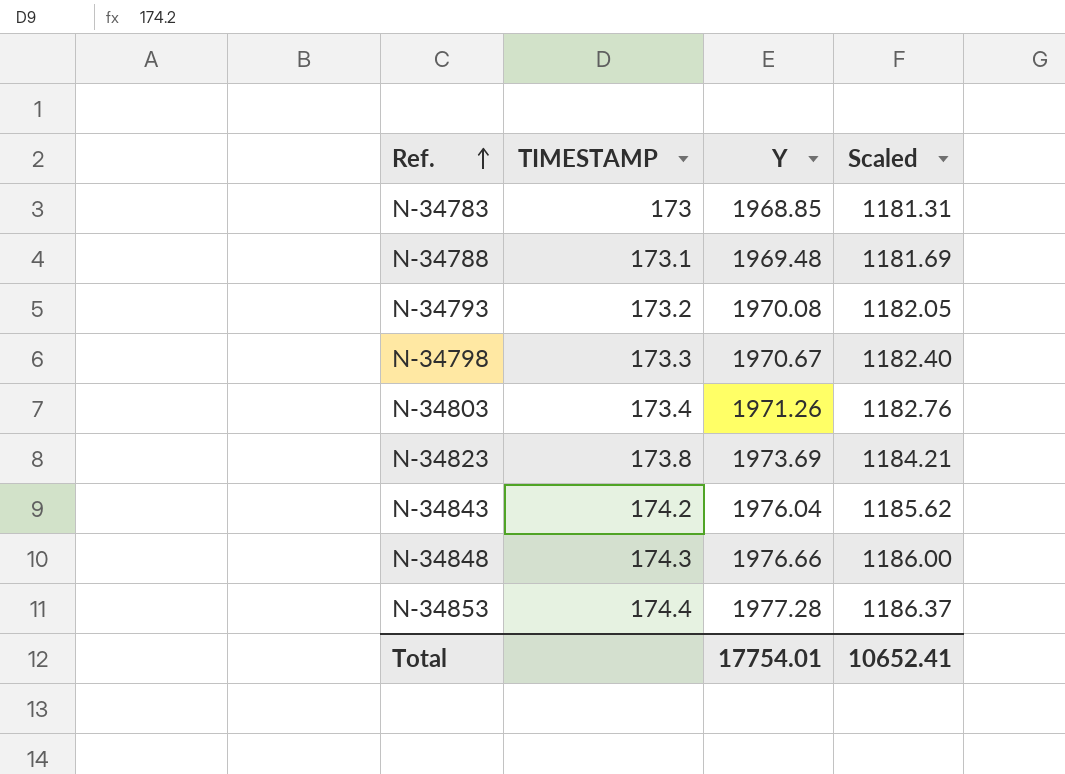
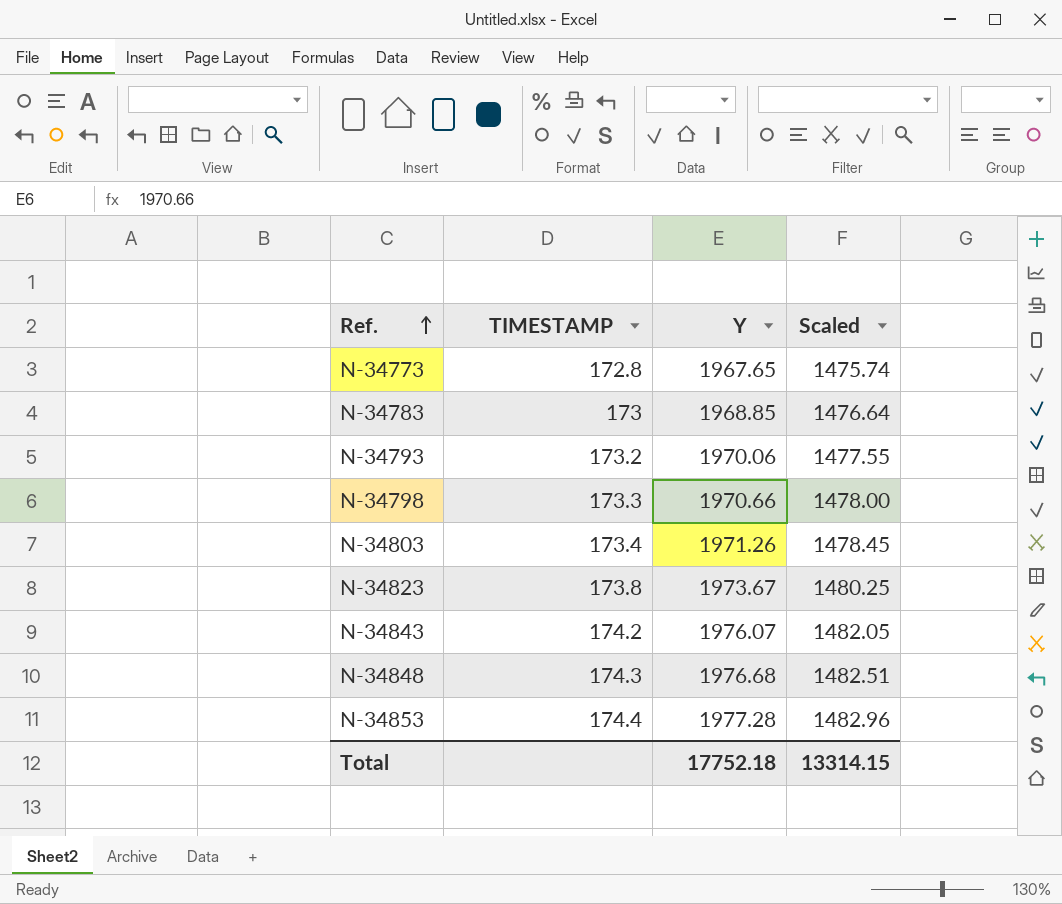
column Scaled | formula: [Y] * 0.6 -> [Y] * 0.75
row N-34788: 173.1 | 1969.48 | 1181.69 -> none
row N-34773: none -> 172.8 | 1967.65 | 1475.74
N-34793 | Y: 1970.08 -> 1970.06
N-34798 | Y: 1970.67 -> 1970.66
N-34823 | Y: 1973.69 -> 1973.67
N-34843 | Y: 1976.04 -> 1976.07
N-34848 | Y: 1976.66 -> 1976.68
Total | Y: 17754.01 -> 17752.18
Total | Scaled: 10652.41 -> 13314.15

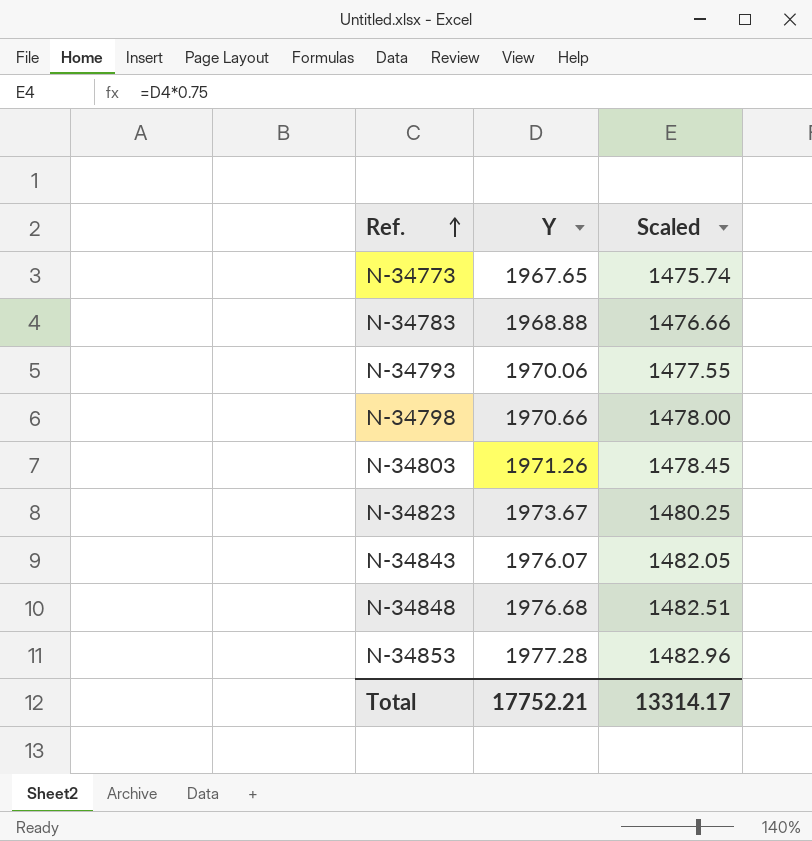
column TIMESTAMP | position: 2 -> none
N-34783 | Y: 1968.85 -> 1968.88
N-34783 | Scaled: 1476.64 -> 1476.66
Total | Y: 17752.18 -> 17752.21
Total | Scaled: 13314.15 -> 13314.17

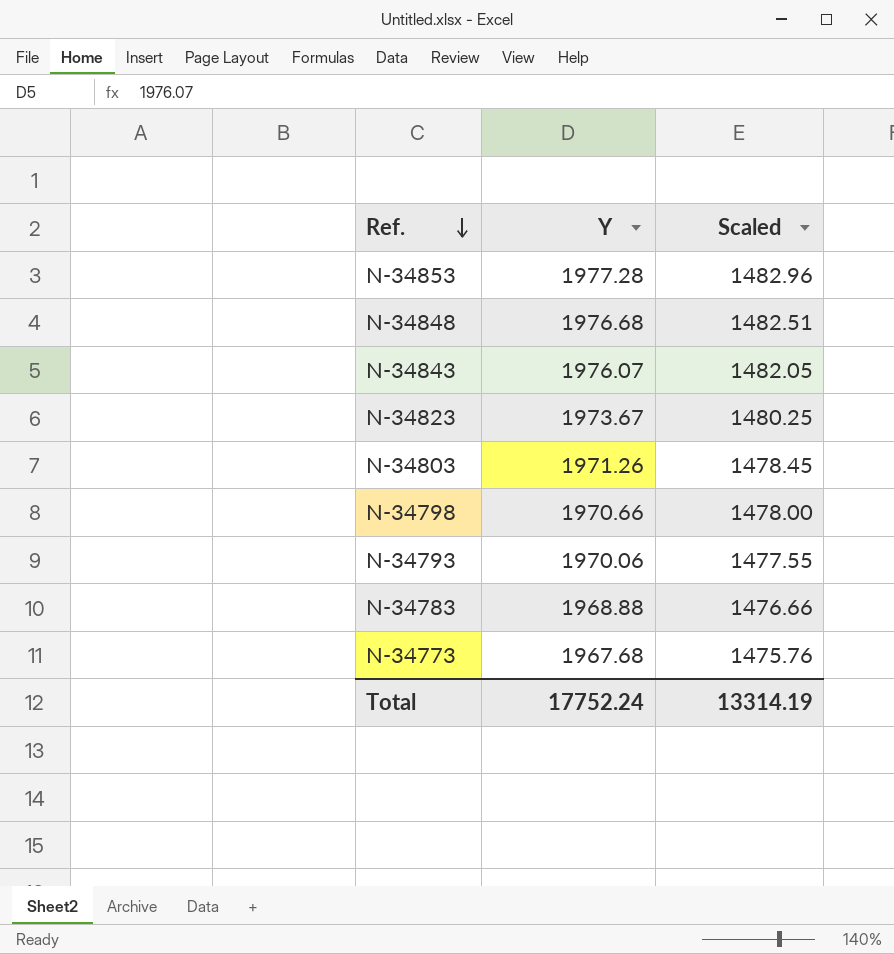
row order: Ref. ascending -> Ref. descending
N-34773 | Y: 1967.65 -> 1967.68
N-34773 | Scaled: 1475.74 -> 1475.76
Total | Y: 17752.21 -> 17752.24
Total | Scaled: 13314.17 -> 13314.19

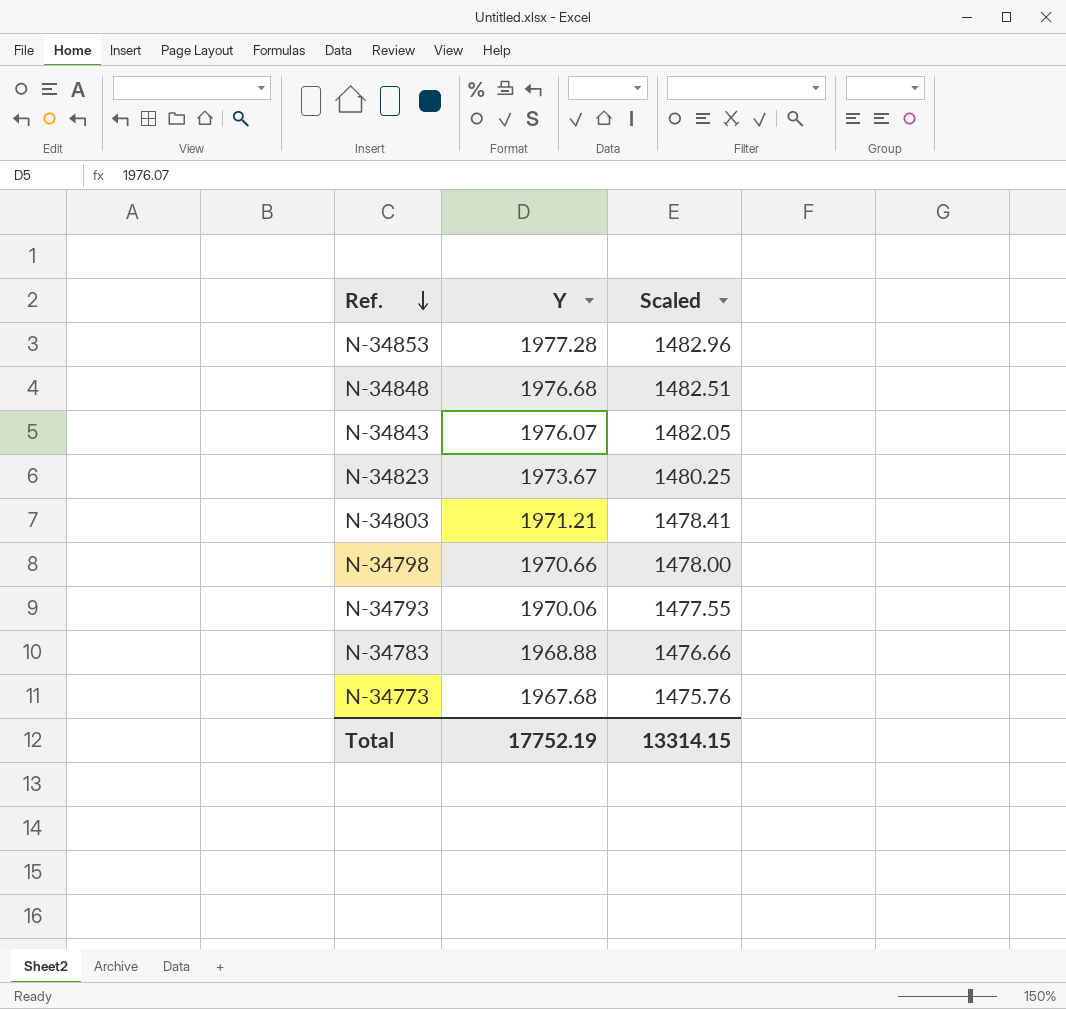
N-34803 | Y: 1971.26 -> 1971.21
N-34803 | Scaled: 1478.45 -> 1478.41
Total | Y: 17752.24 -> 17752.19
Total | Scaled: 13314.19 -> 13314.15

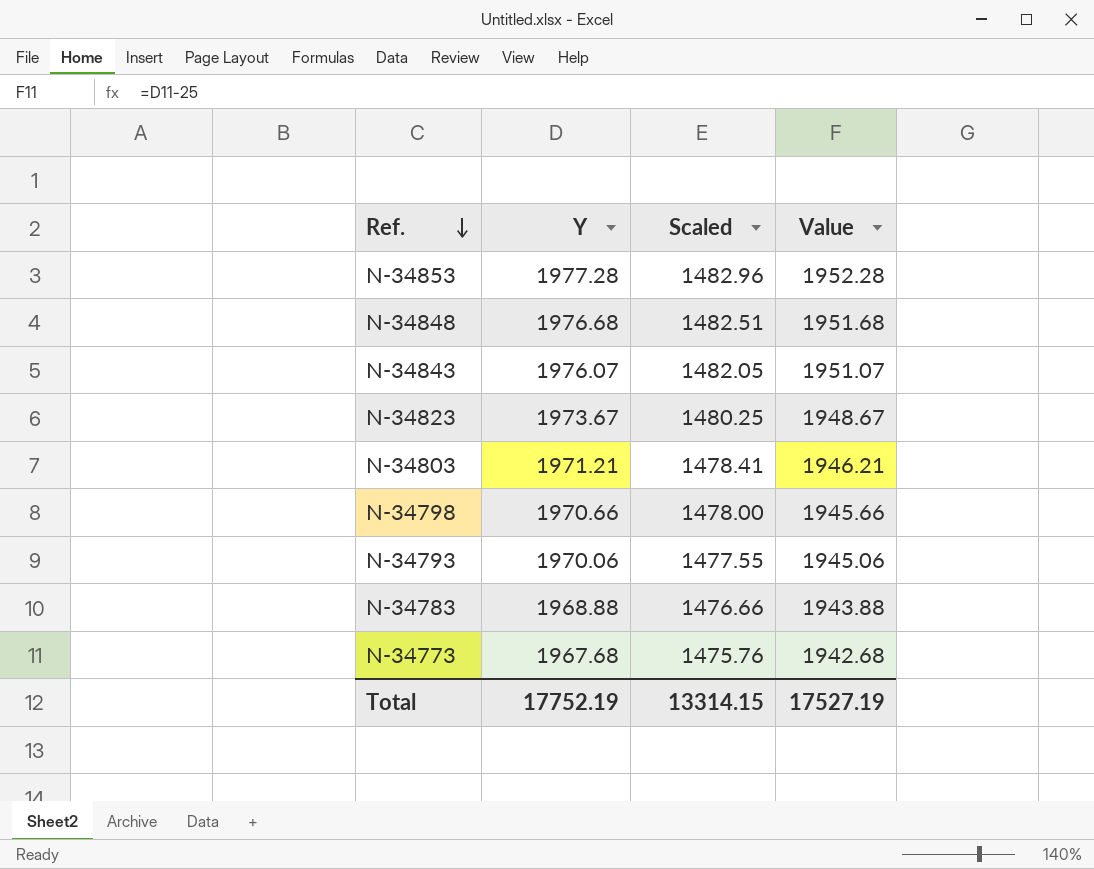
column Value | formula: none -> [Y] - 25

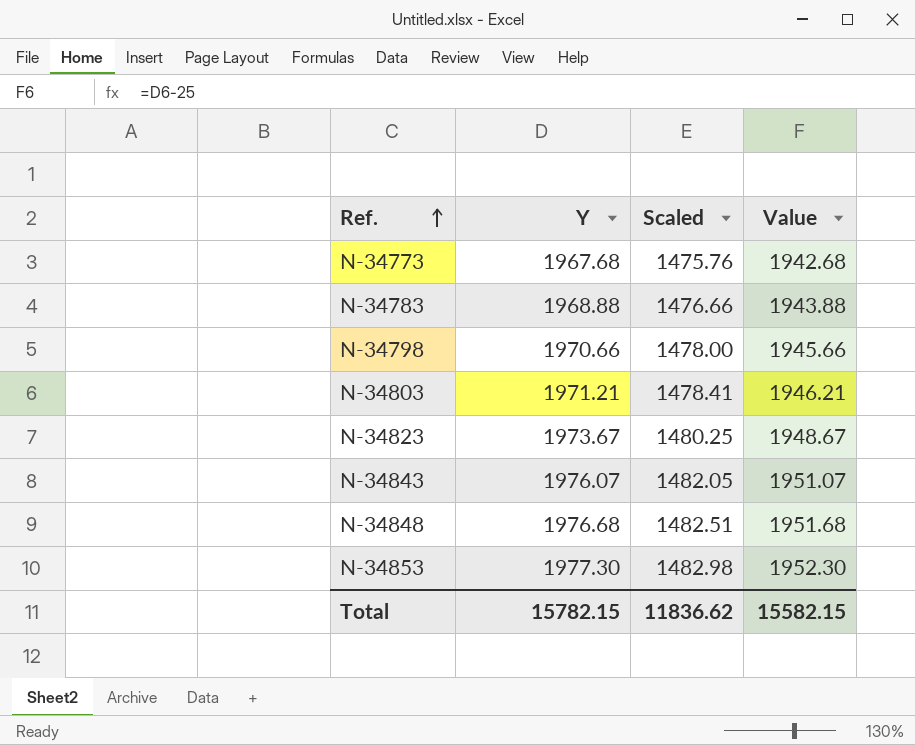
row order: Ref. descending -> Ref. ascending
row N-34793: 1970.06 | 1477.55 | 1945.06 -> none
N-34853 | Y: 1977.28 -> 1977.30
N-34853 | Scaled: 1482.96 -> 1482.98
N-34853 | Value: 1952.28 -> 1952.30
Total | Y: 17752.19 -> 15782.15
Total | Scaled: 13314.15 -> 11836.62
Total | Value: 17527.19 -> 15582.15

